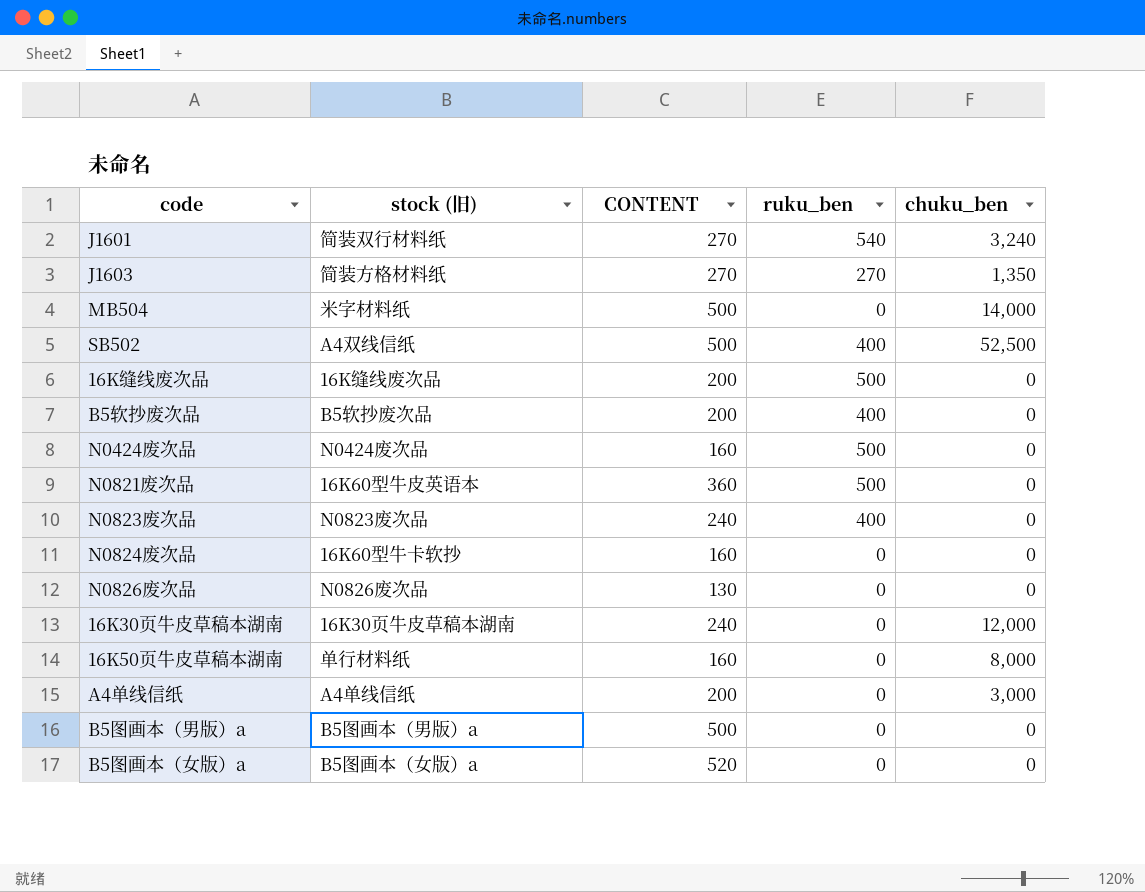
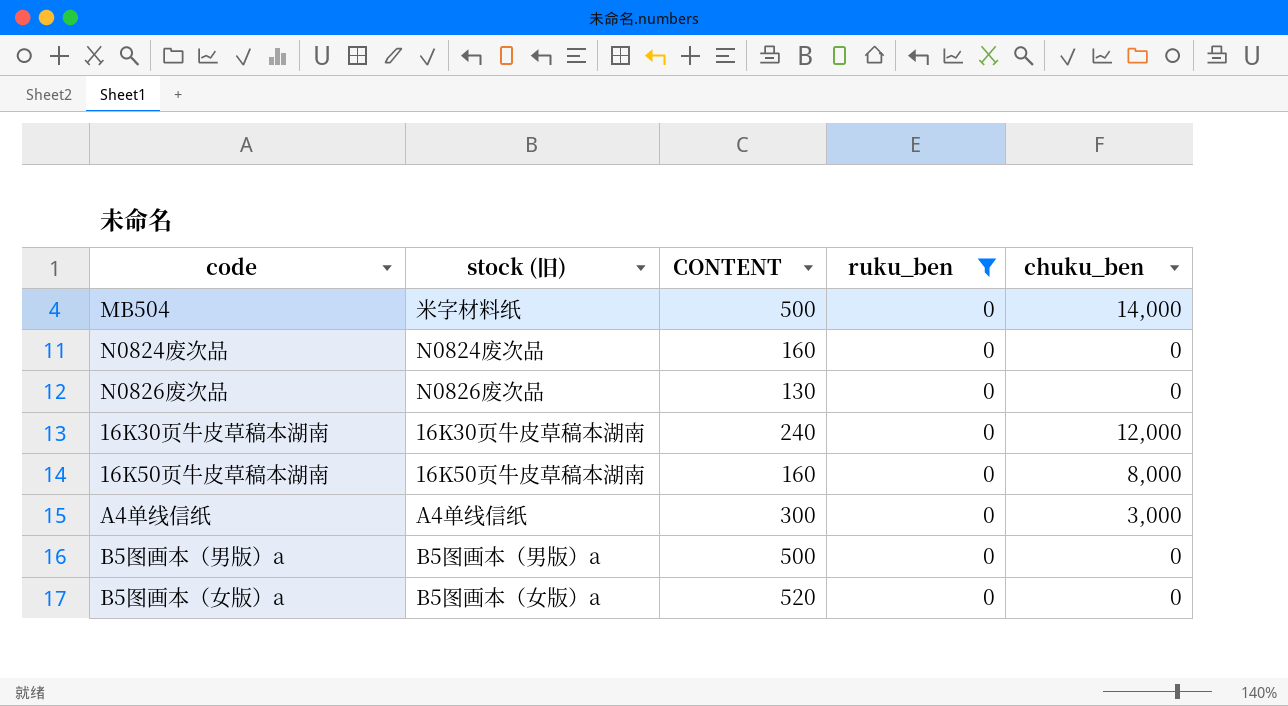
filter: none -> ruku_ben = 0
N0824废次品 | stock (旧): 16K60型牛卡软抄 -> N0824废次品
16K50页牛皮草稿本湖南 | stock (旧): 单行材料纸 -> 16K50页牛皮草稿本湖南
A4单线信纸 | CONTENT: 200 -> 300

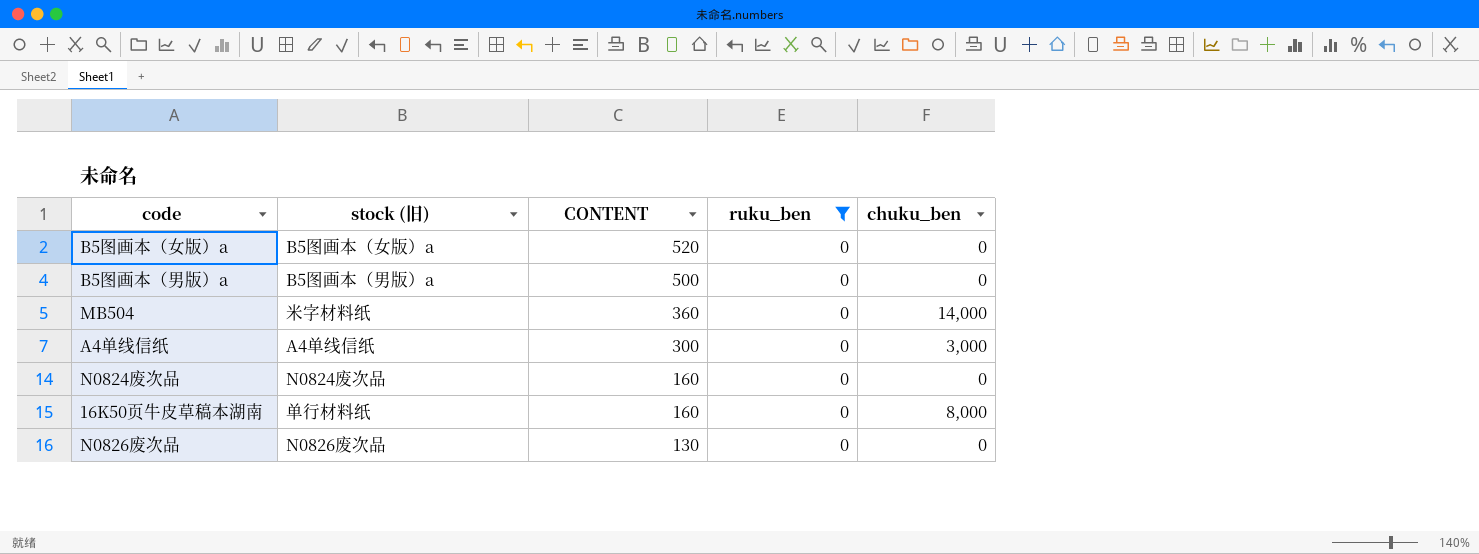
row order: none -> CONTENT descending
row 16K30页牛皮草稿本湖南: 16K30页牛皮草稿本湖南 | 240 | 0 | 12,000 -> none
MB504 | CONTENT: 500 -> 360
16K50页牛皮草稿本湖南 | stock (旧): 16K50页牛皮草稿本湖南 -> 单行材料纸

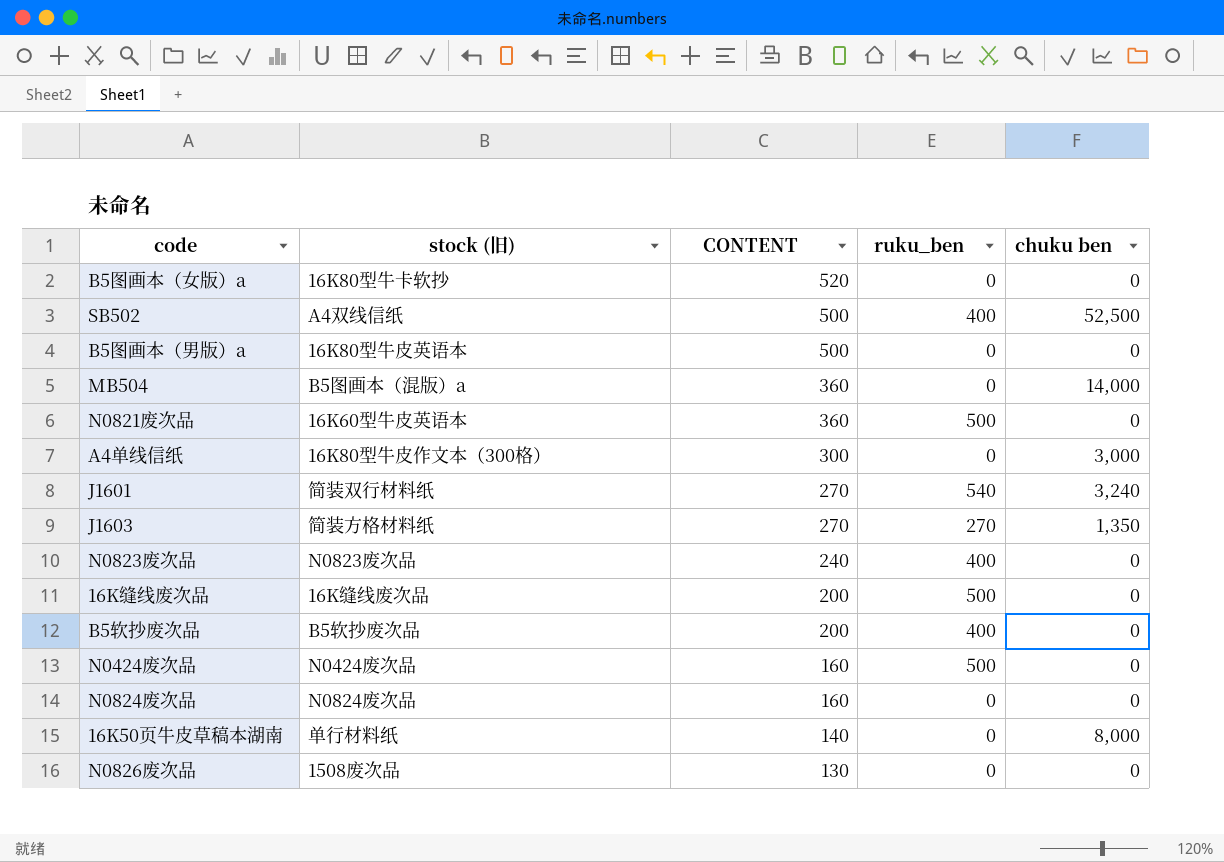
filter: ruku_ben = 0 -> none
column name: chuku_ben -> chuku ben
B5图画本（女版）a | stock (旧): B5图画本（女版）a -> 16K80型牛卡软抄
B5图画本（男版）a | stock (旧): B5图画本（男版）a -> 16K80型牛皮英语本
MB504 | stock (旧): 米字材料纸 -> B5图画本（混版）a
A4单线信纸 | stock (旧): A4单线信纸 -> 16K80型牛皮作文本（300格）
16K50页牛皮草稿本湖南 | CONTENT: 160 -> 140
N0826废次品 | stock (旧): N0826废次品 -> 1508废次品

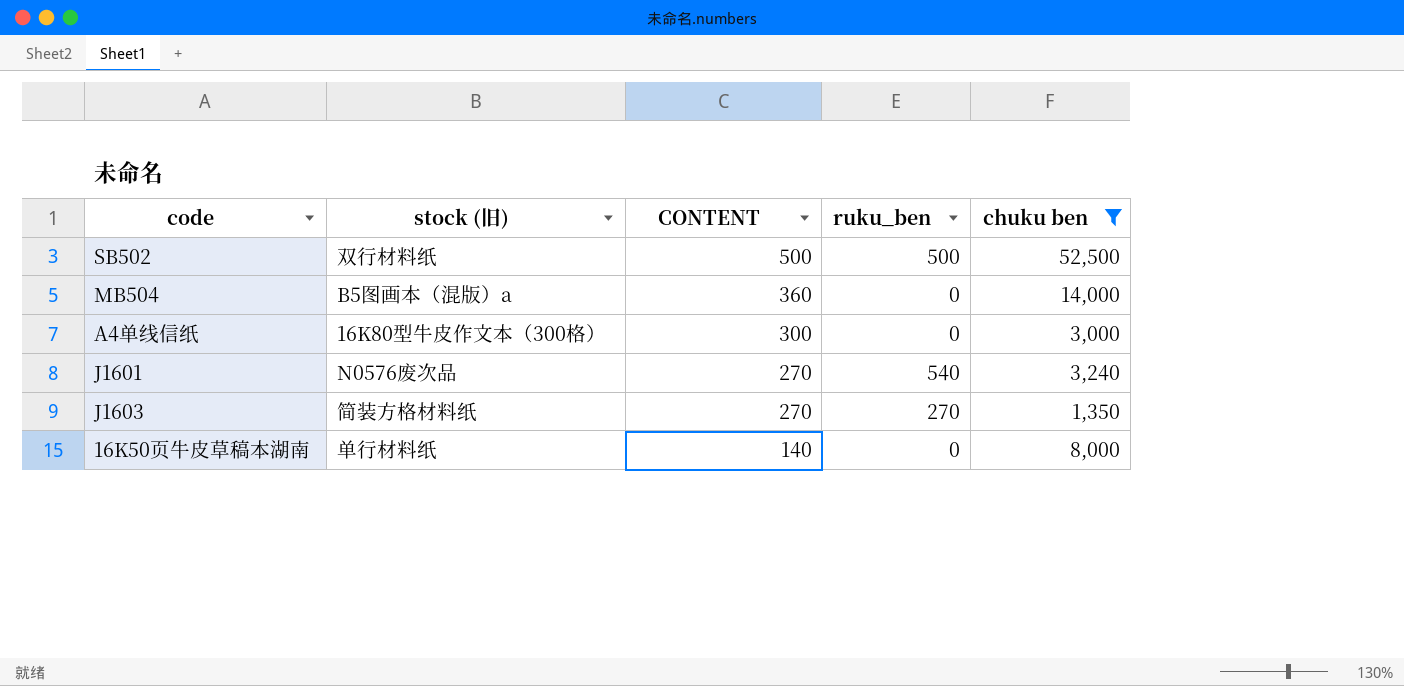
filter: none -> chuku ben != 0
SB502 | stock (旧): A4双线信纸 -> 双行材料纸
SB502 | ruku_ben: 400 -> 500
J1601 | stock (旧): 简装双行材料纸 -> N0576废次品

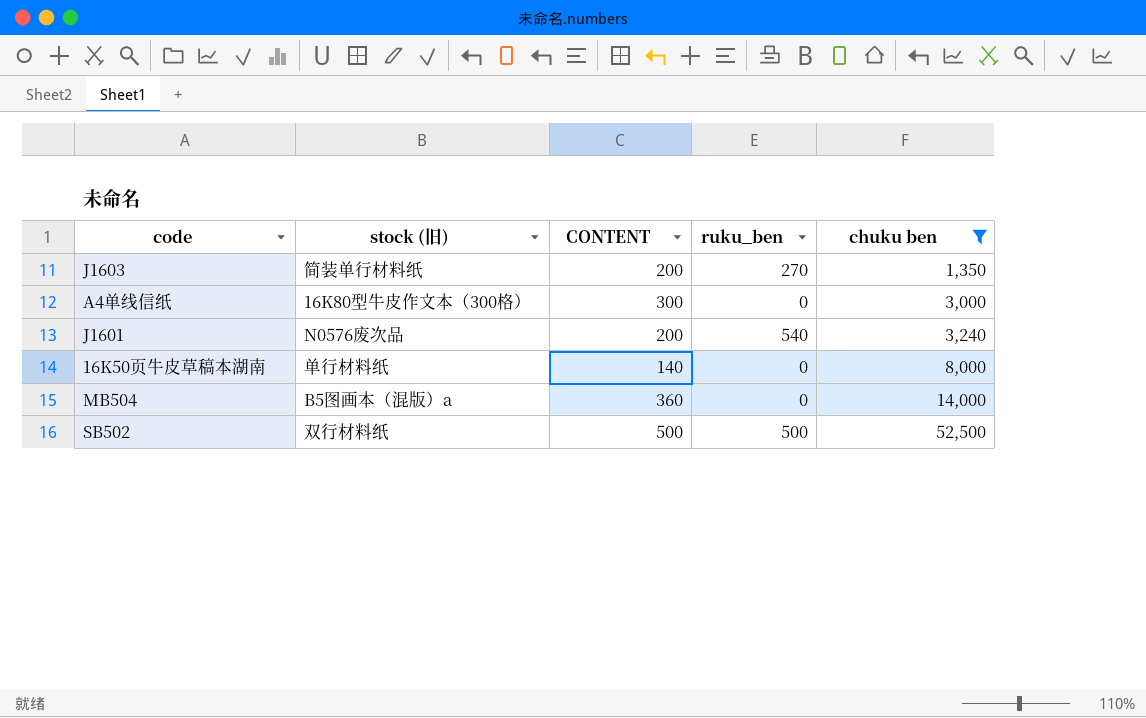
row order: CONTENT descending -> chuku ben ascending
J1603 | stock (旧): 简装方格材料纸 -> 简装单行材料纸
J1603 | CONTENT: 270 -> 200
J1601 | CONTENT: 270 -> 200

